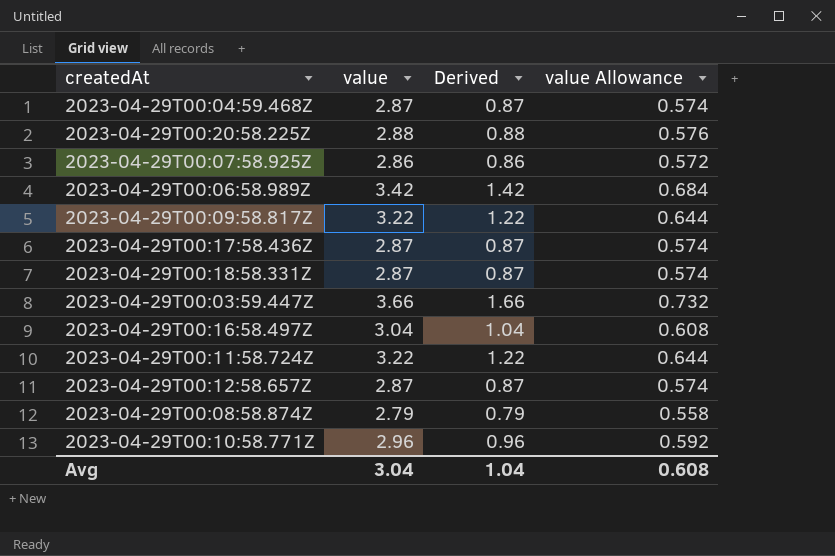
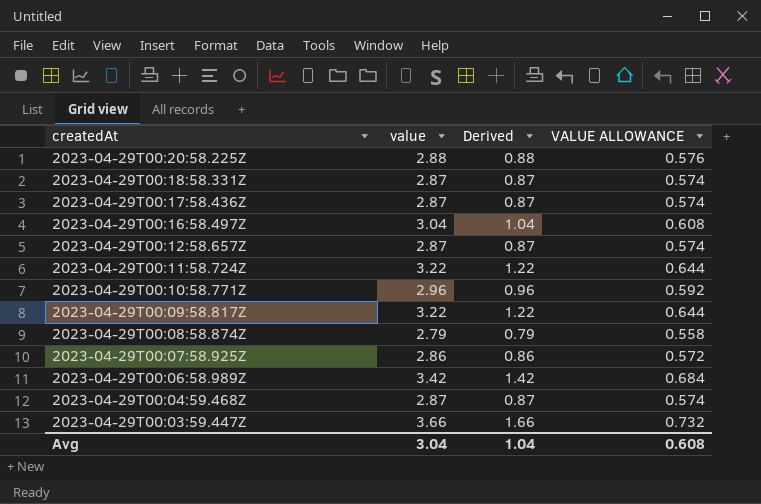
row order: none -> createdAt descending
column name: value Allowance -> VALUE ALLOWANCE

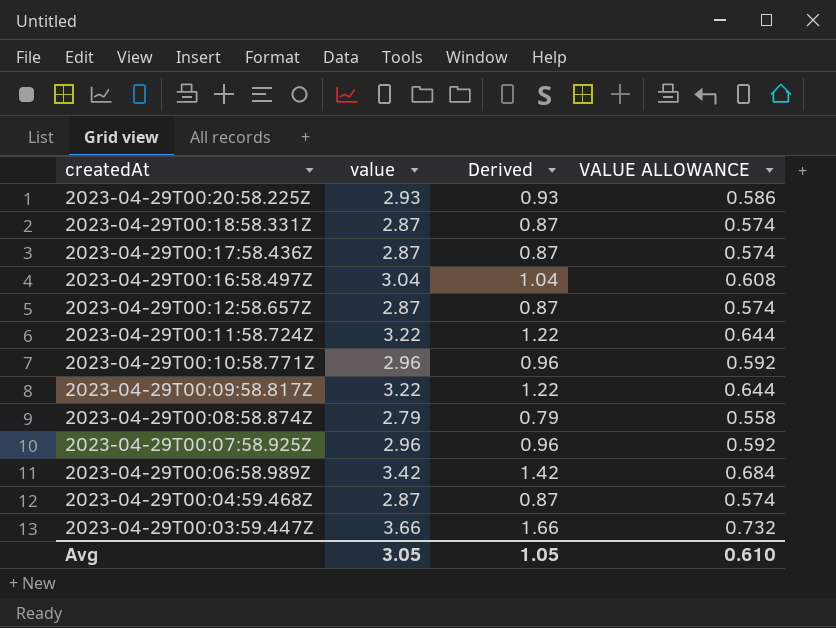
2023-04-29T00:20:58.225Z | value: 2.88 -> 2.93
2023-04-29T00:20:58.225Z | Derived: 0.88 -> 0.93
2023-04-29T00:20:58.225Z | VALUE ALLOWANCE: 0.576 -> 0.586
2023-04-29T00:07:58.925Z | value: 2.86 -> 2.96
2023-04-29T00:07:58.925Z | Derived: 0.86 -> 0.96
2023-04-29T00:07:58.925Z | VALUE ALLOWANCE: 0.572 -> 0.592
Avg | value: 3.04 -> 3.05
Avg | Derived: 1.04 -> 1.05
Avg | VALUE ALLOWANCE: 0.608 -> 0.610

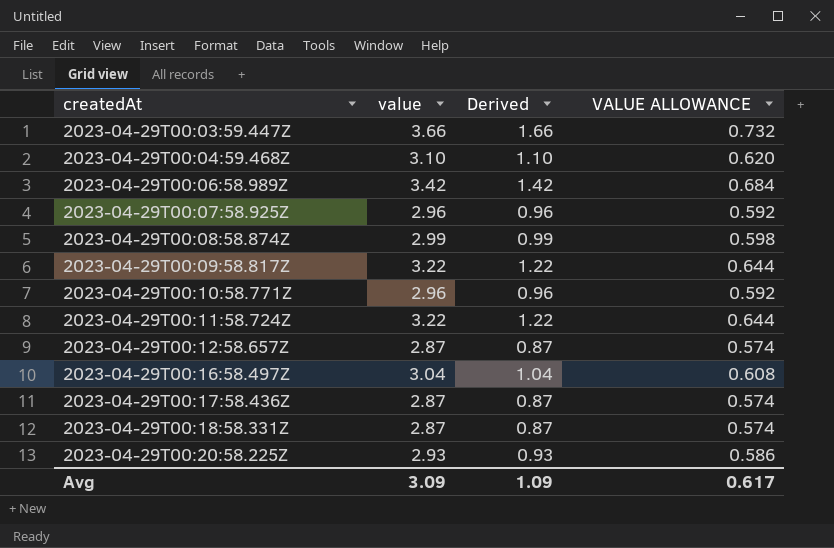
row order: createdAt descending -> createdAt ascending
2023-04-29T00:04:59.468Z | value: 2.87 -> 3.10
2023-04-29T00:04:59.468Z | Derived: 0.87 -> 1.10
2023-04-29T00:04:59.468Z | VALUE ALLOWANCE: 0.574 -> 0.620
2023-04-29T00:08:58.874Z | value: 2.79 -> 2.99
2023-04-29T00:08:58.874Z | Derived: 0.79 -> 0.99
2023-04-29T00:08:58.874Z | VALUE ALLOWANCE: 0.558 -> 0.598
Avg | value: 3.05 -> 3.09
Avg | Derived: 1.05 -> 1.09
Avg | VALUE ALLOWANCE: 0.610 -> 0.617

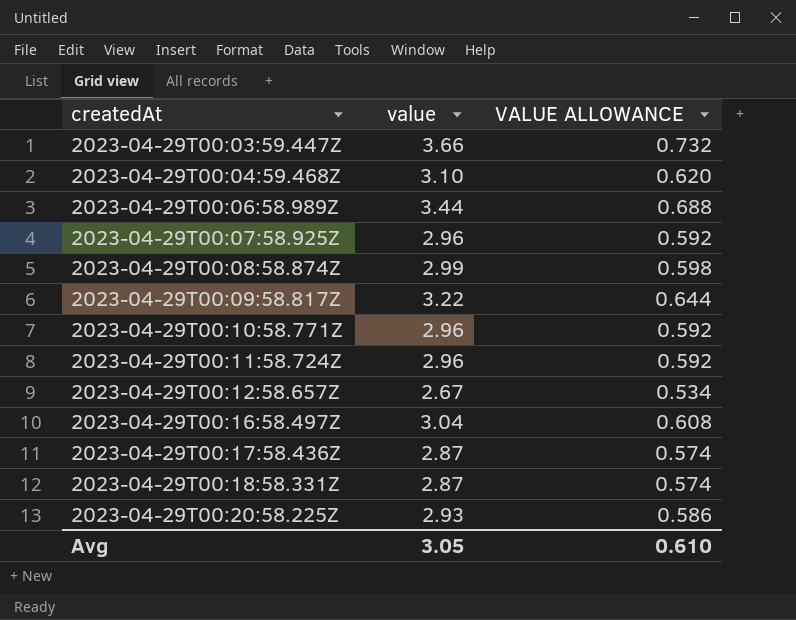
column Derived | formula: [value] - 2 -> none
2023-04-29T00:06:58.989Z | value: 3.42 -> 3.44
2023-04-29T00:06:58.989Z | VALUE ALLOWANCE: 0.684 -> 0.688
2023-04-29T00:11:58.724Z | value: 3.22 -> 2.96
2023-04-29T00:11:58.724Z | VALUE ALLOWANCE: 0.644 -> 0.592
2023-04-29T00:12:58.657Z | value: 2.87 -> 2.67
2023-04-29T00:12:58.657Z | VALUE ALLOWANCE: 0.574 -> 0.534
Avg | value: 3.09 -> 3.05
Avg | VALUE ALLOWANCE: 0.617 -> 0.610

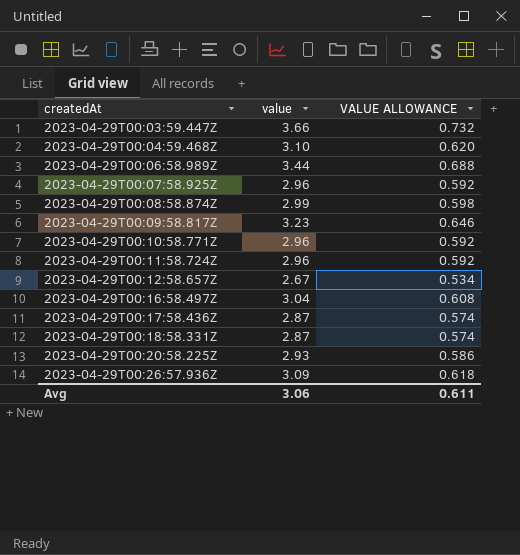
2023-04-29T00:09:58.817Z | value: 3.22 -> 3.23
2023-04-29T00:09:58.817Z | VALUE ALLOWANCE: 0.644 -> 0.646
row 2023-04-29T00:26:57.936Z: none -> 3.09 | 0.618
Avg | value: 3.05 -> 3.06
Avg | VALUE ALLOWANCE: 0.610 -> 0.611

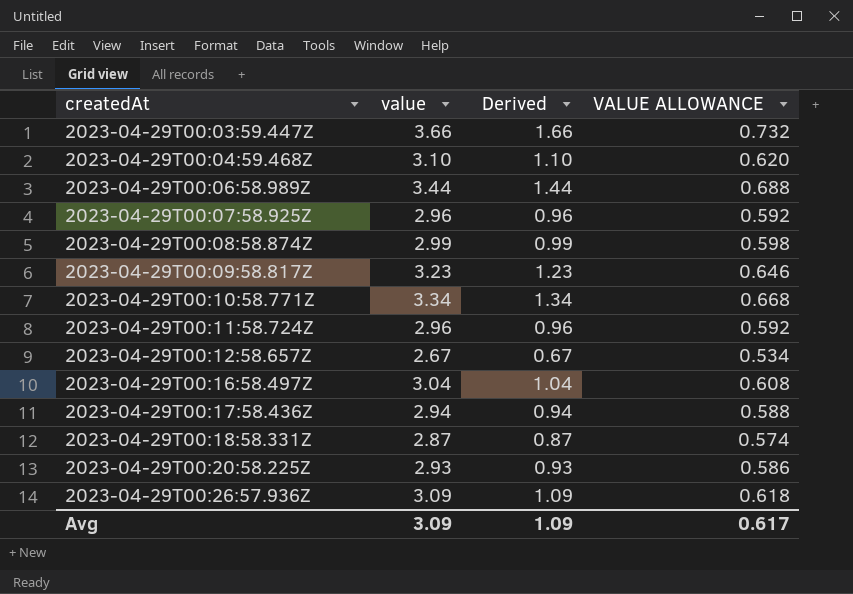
column Derived | formula: none -> [value] - 2
2023-04-29T00:10:58.771Z | value: 2.96 -> 3.34
2023-04-29T00:10:58.771Z | VALUE ALLOWANCE: 0.592 -> 0.668
2023-04-29T00:17:58.436Z | value: 2.87 -> 2.94
2023-04-29T00:17:58.436Z | VALUE ALLOWANCE: 0.574 -> 0.588
Avg | value: 3.06 -> 3.09
Avg | VALUE ALLOWANCE: 0.611 -> 0.617

